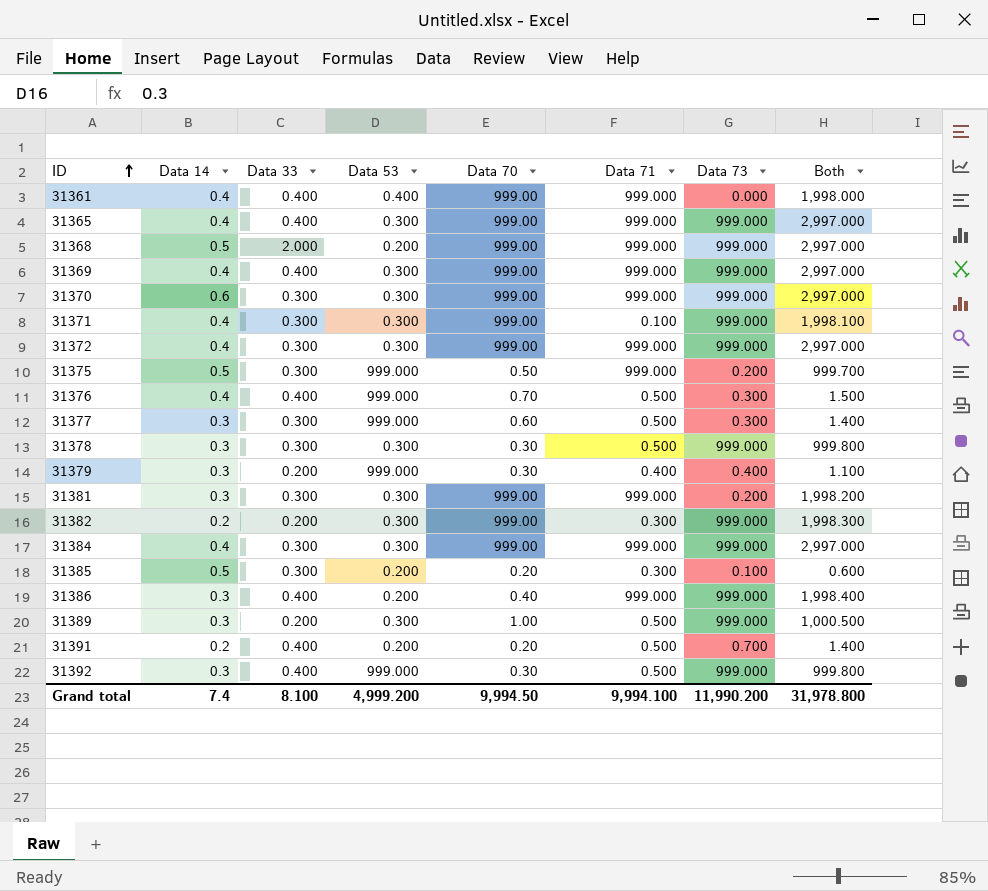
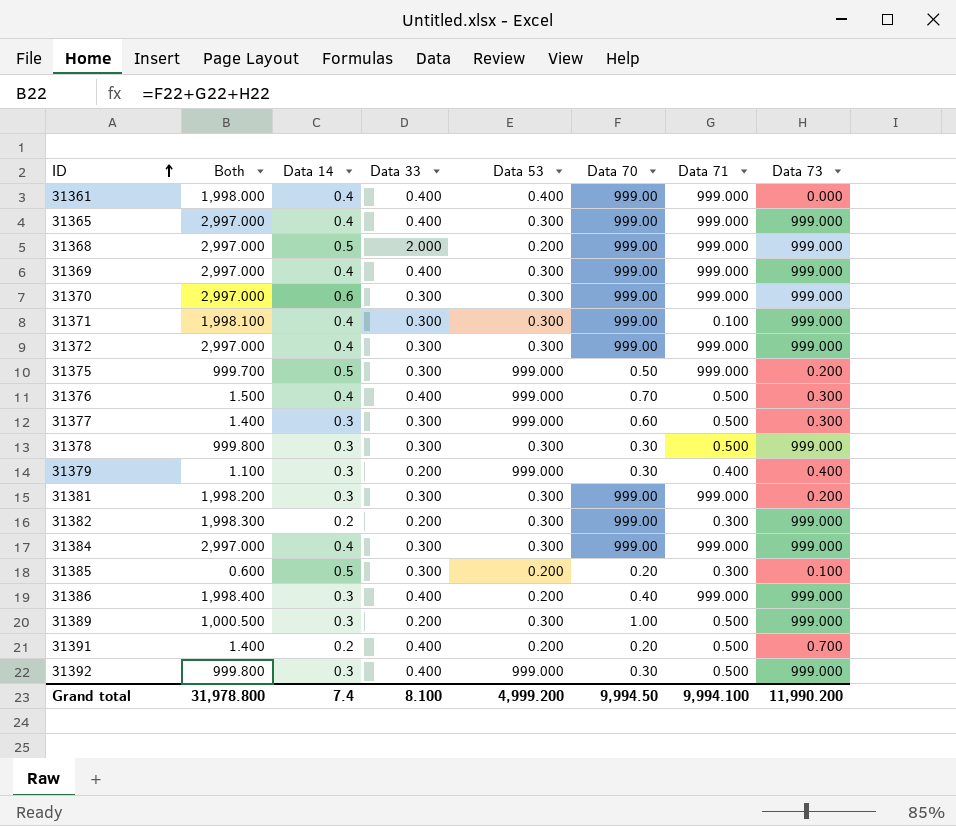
column Both | position: 8 -> 2

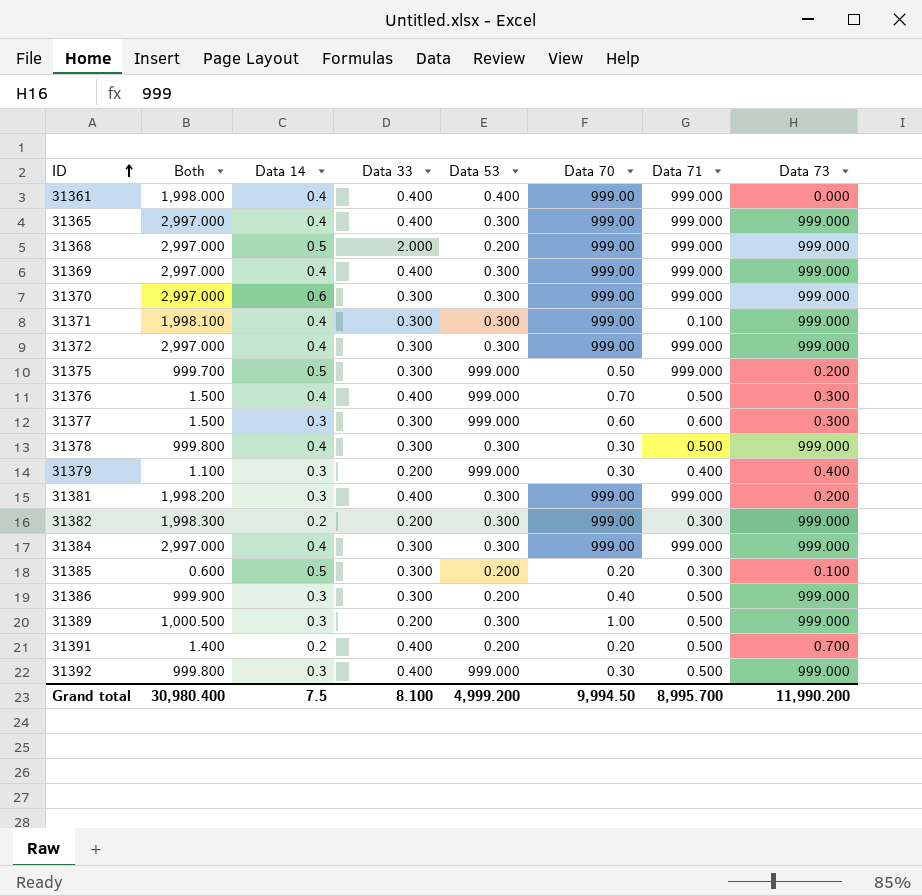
31377 | Both: 1.400 -> 1.500
31377 | Data 71: 0.500 -> 0.600
31378 | Data 14: 0.3 -> 0.4
31381 | Data 33: 0.300 -> 0.400
31386 | Both: 1,998.400 -> 999.900
31386 | Data 33: 0.400 -> 0.300
31386 | Data 71: 999.000 -> 0.500
Grand total | Both: 31,978.800 -> 30,980.400
Grand total | Data 14: 7.4 -> 7.5
Grand total | Data 71: 9,994.100 -> 8,995.700

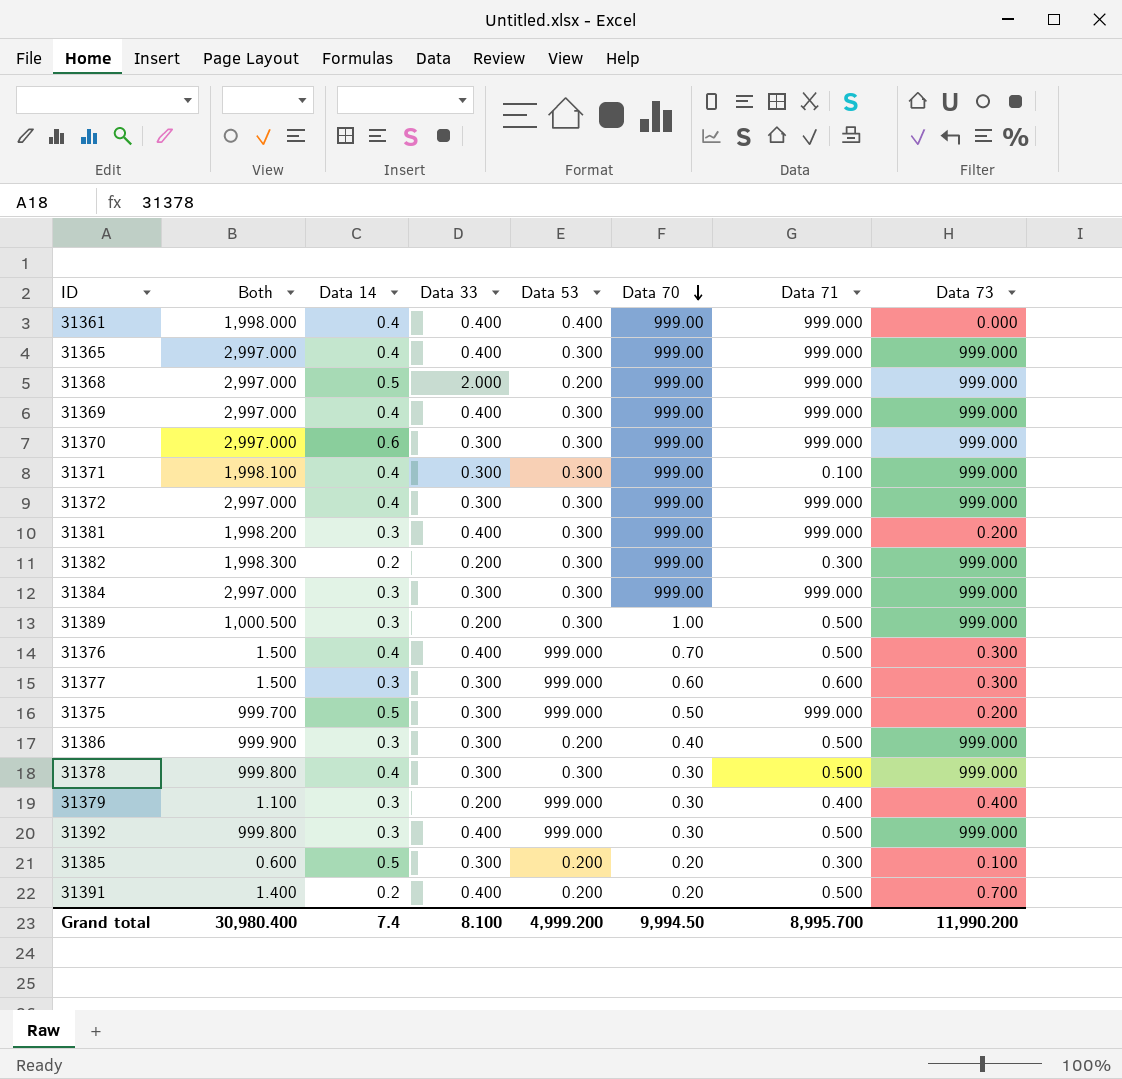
row order: ID ascending -> Data 70 descending
31384 | Data 14: 0.4 -> 0.3
Grand total | Data 14: 7.5 -> 7.4

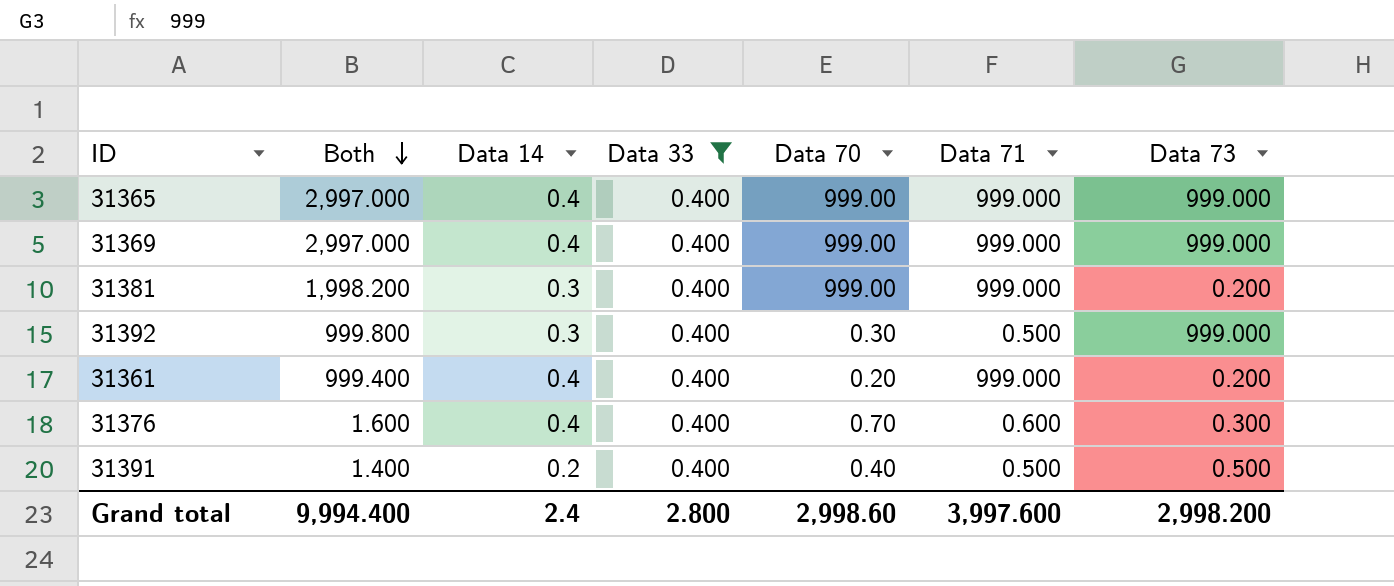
filter: none -> Data 33 = 0.400
row order: Data 70 descending -> Both descending
column Data 53 | position: 5 -> none
31361 | Both: 1,998.000 -> 999.400
31361 | Data 70: 999.00 -> 0.20
31361 | Data 73: 0.000 -> 0.200
31376 | Both: 1.500 -> 1.600
31376 | Data 71: 0.500 -> 0.600
31391 | Data 70: 0.20 -> 0.40
31391 | Data 73: 0.700 -> 0.500
Grand total | Both: 30,980.400 -> 9,994.400
Grand total | Data 14: 7.4 -> 2.4
Grand total | Data 33: 8.100 -> 2.800
Grand total | Data 70: 9,994.50 -> 2,998.60
Grand total | Data 71: 8,995.700 -> 3,997.600
Grand total | Data 73: 11,990.200 -> 2,998.200

